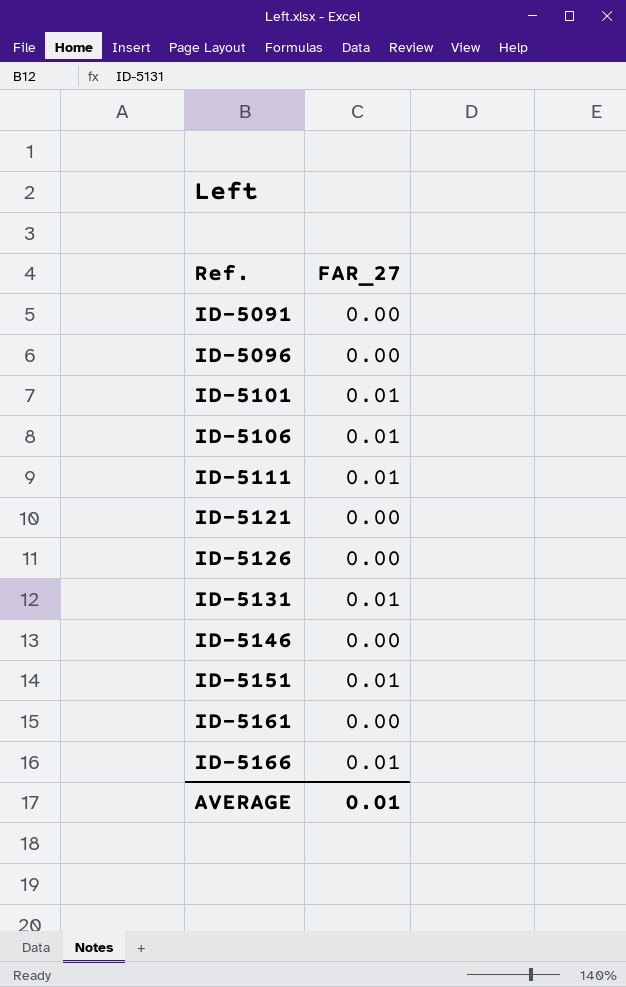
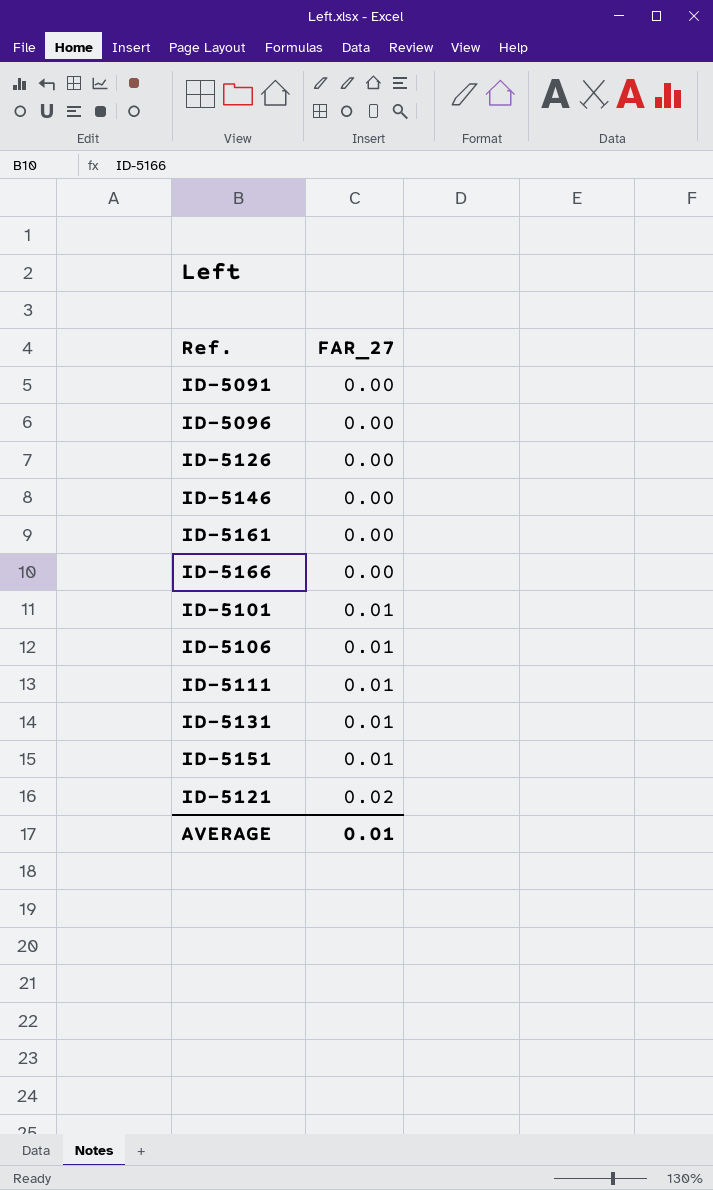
row order: Ref. ascending -> FAR_27 ascending
ID-5166 | FAR_27: 0.01 -> 0.00
ID-5121 | FAR_27: 0.00 -> 0.02

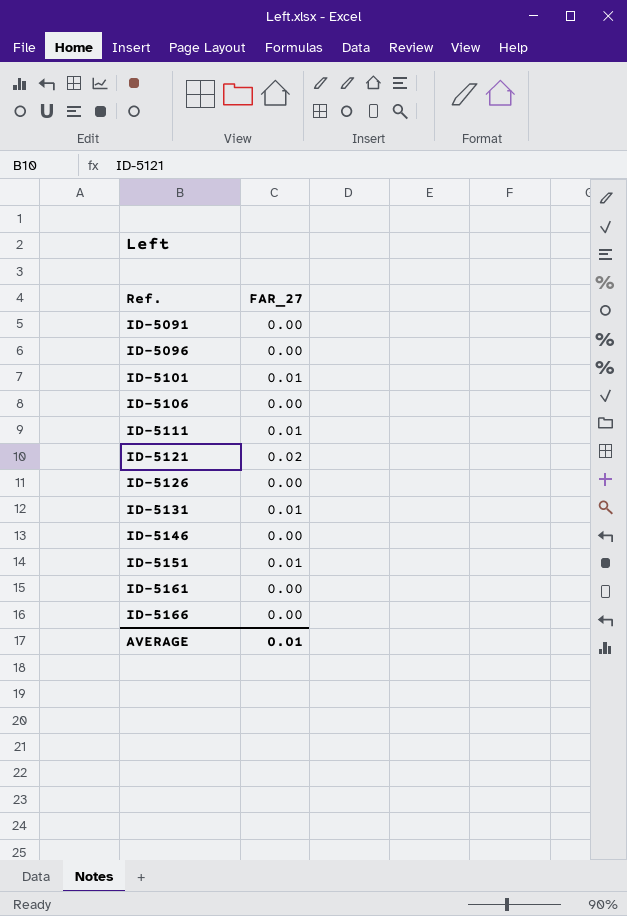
row order: FAR_27 ascending -> Ref. ascending
ID-5106 | FAR_27: 0.01 -> 0.00

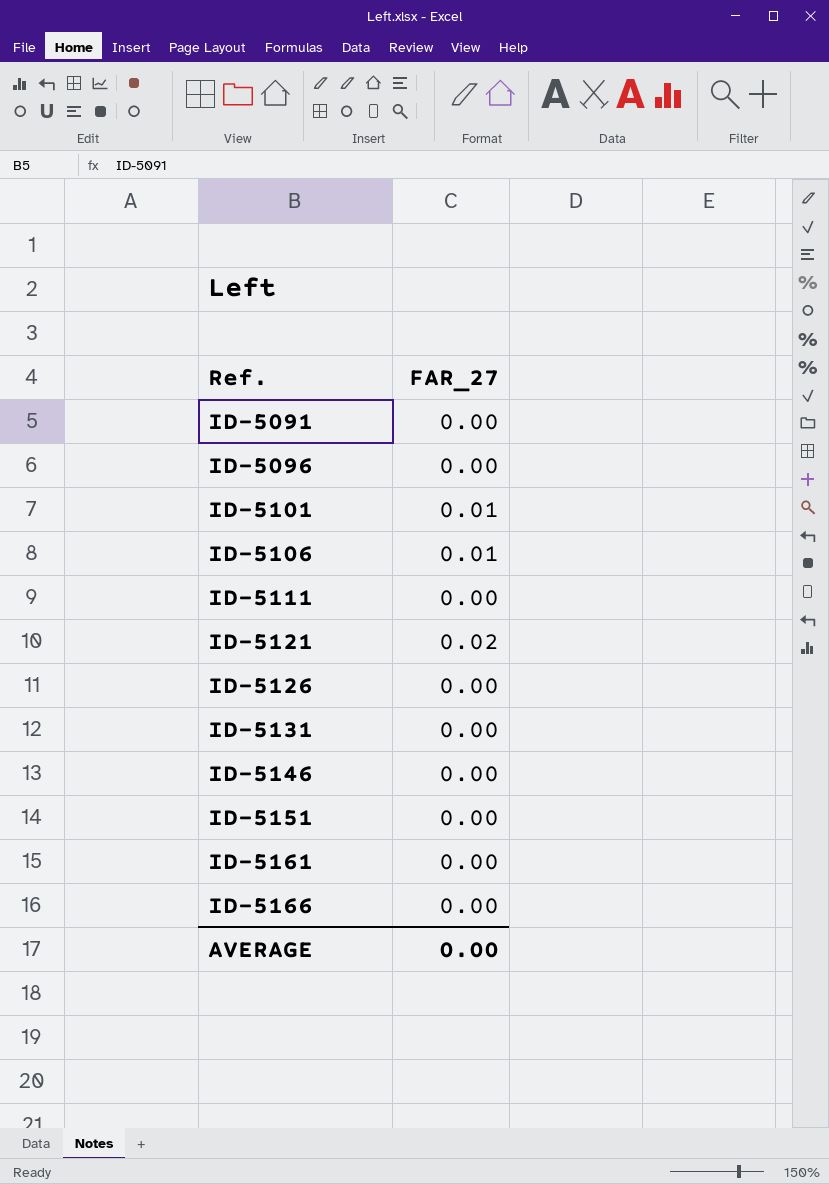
ID-5106 | FAR_27: 0.00 -> 0.01
ID-5111 | FAR_27: 0.01 -> 0.00
ID-5131 | FAR_27: 0.01 -> 0.00
ID-5151 | FAR_27: 0.01 -> 0.00
AVERAGE | FAR_27: 0.01 -> 0.00

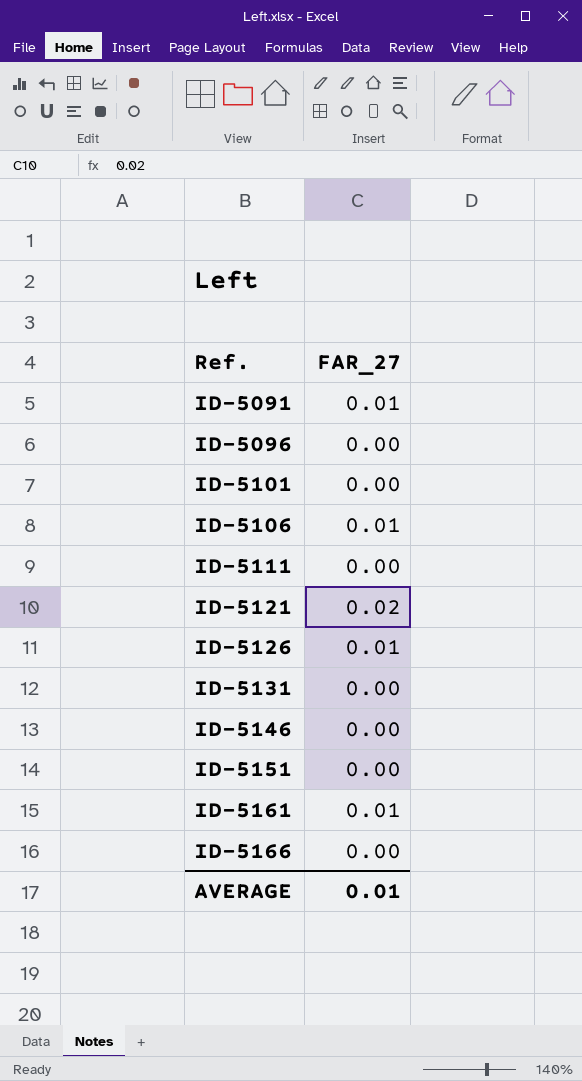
ID-5091 | FAR_27: 0.00 -> 0.01
ID-5101 | FAR_27: 0.01 -> 0.00
ID-5126 | FAR_27: 0.00 -> 0.01
ID-5161 | FAR_27: 0.00 -> 0.01
AVERAGE | FAR_27: 0.00 -> 0.01

